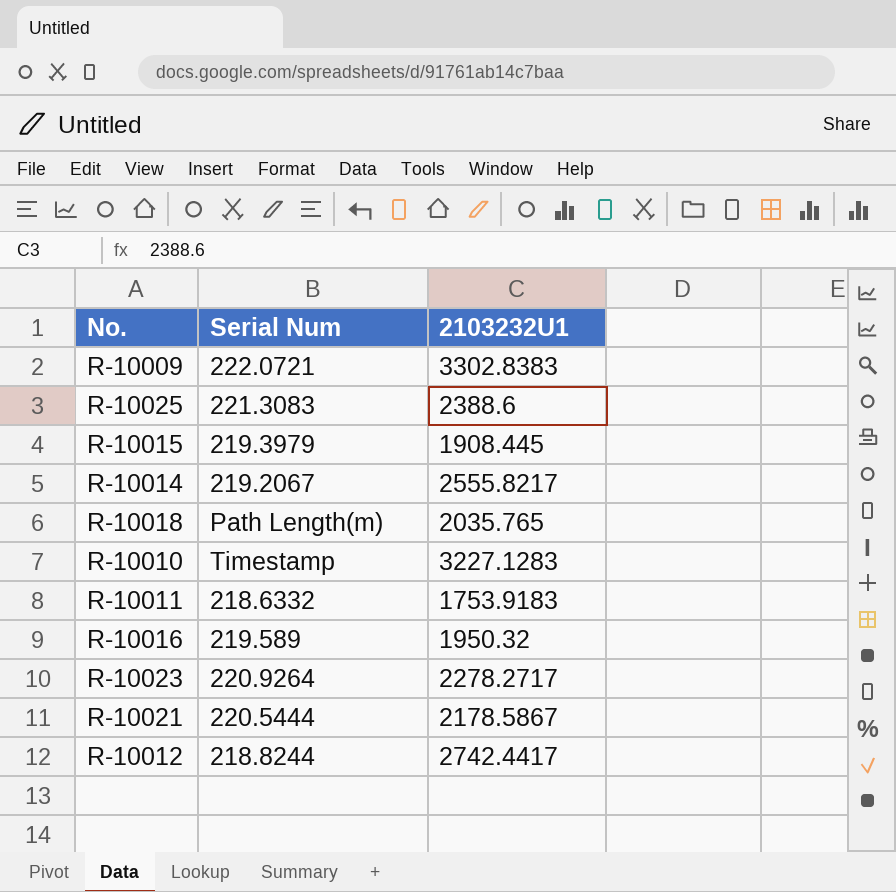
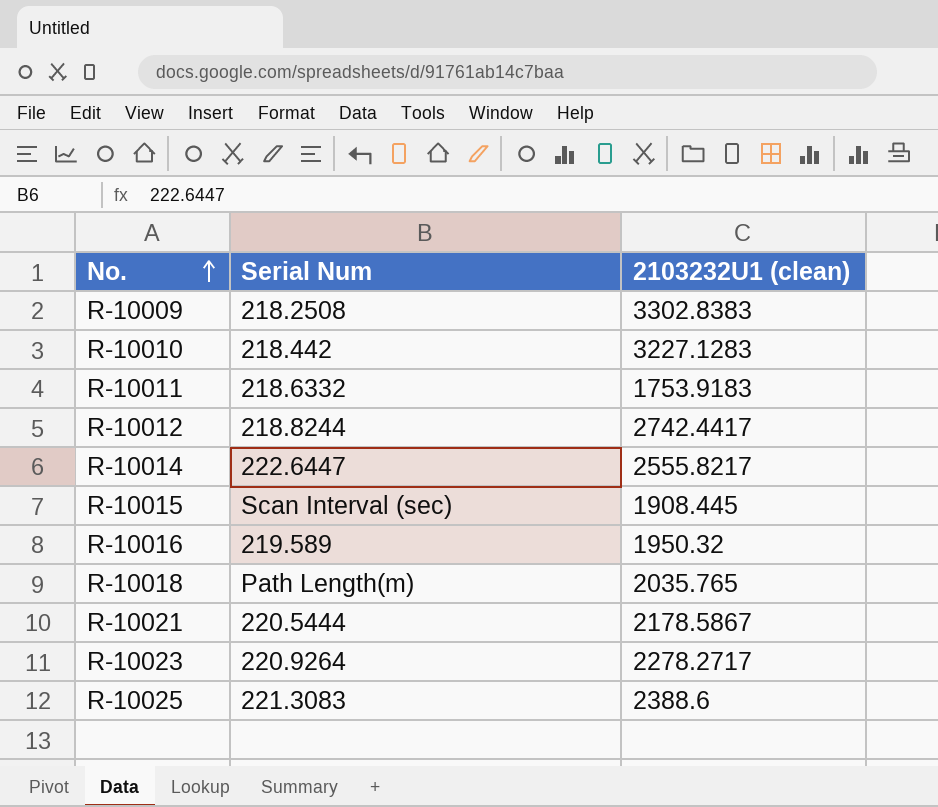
row order: none -> No. ascending
column name: 2103232U1 -> 2103232U1 (clean)
R-10009 | Serial Num: 222.0721 -> 218.2508
R-10010 | Serial Num: Timestamp -> 218.442
R-10014 | Serial Num: 219.2067 -> 222.6447
R-10015 | Serial Num: 219.3979 -> Scan Interval (sec)

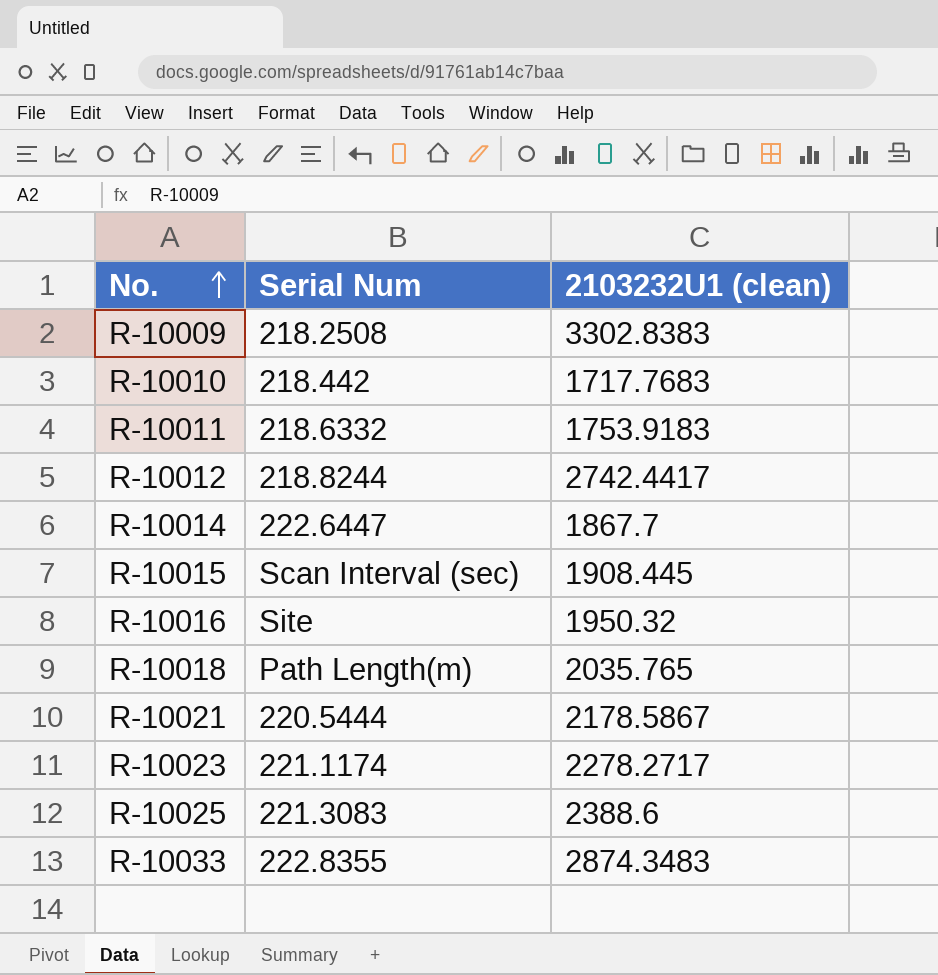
R-10010 | 2103232U1 (clean): 3227.1283 -> 1717.7683
R-10014 | 2103232U1 (clean): 2555.8217 -> 1867.7
R-10016 | Serial Num: 219.589 -> Site
R-10023 | Serial Num: 220.9264 -> 221.1174
row R-10033: none -> 222.8355 | 2874.3483

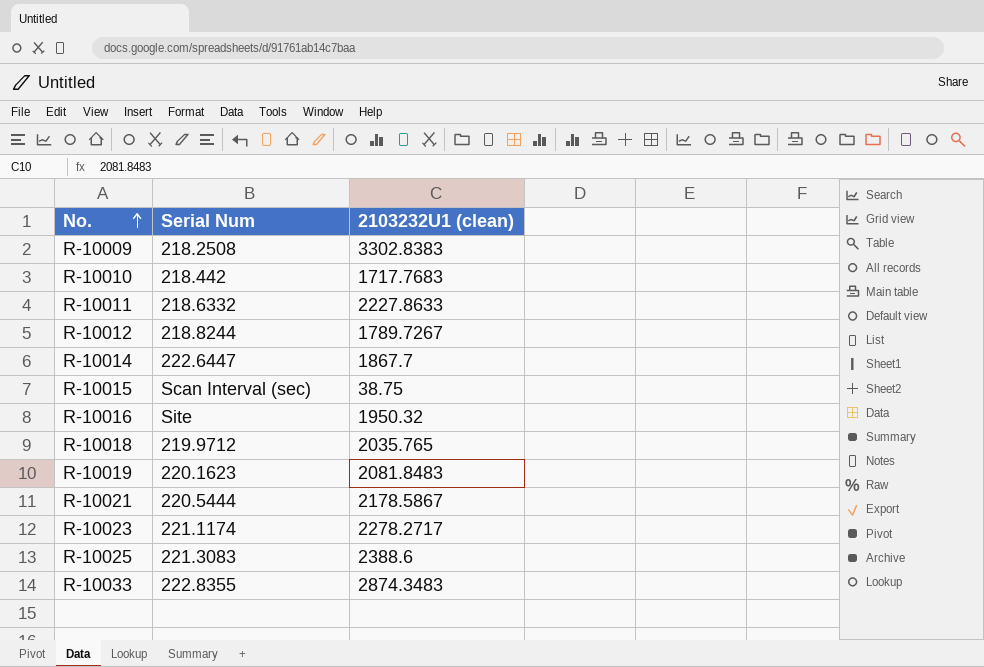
R-10011 | 2103232U1 (clean): 1753.9183 -> 2227.8633
R-10012 | 2103232U1 (clean): 2742.4417 -> 1789.7267
R-10015 | 2103232U1 (clean): 1908.445 -> 38.75
R-10018 | Serial Num: Path Length(m) -> 219.9712
row R-10019: none -> 220.1623 | 2081.8483

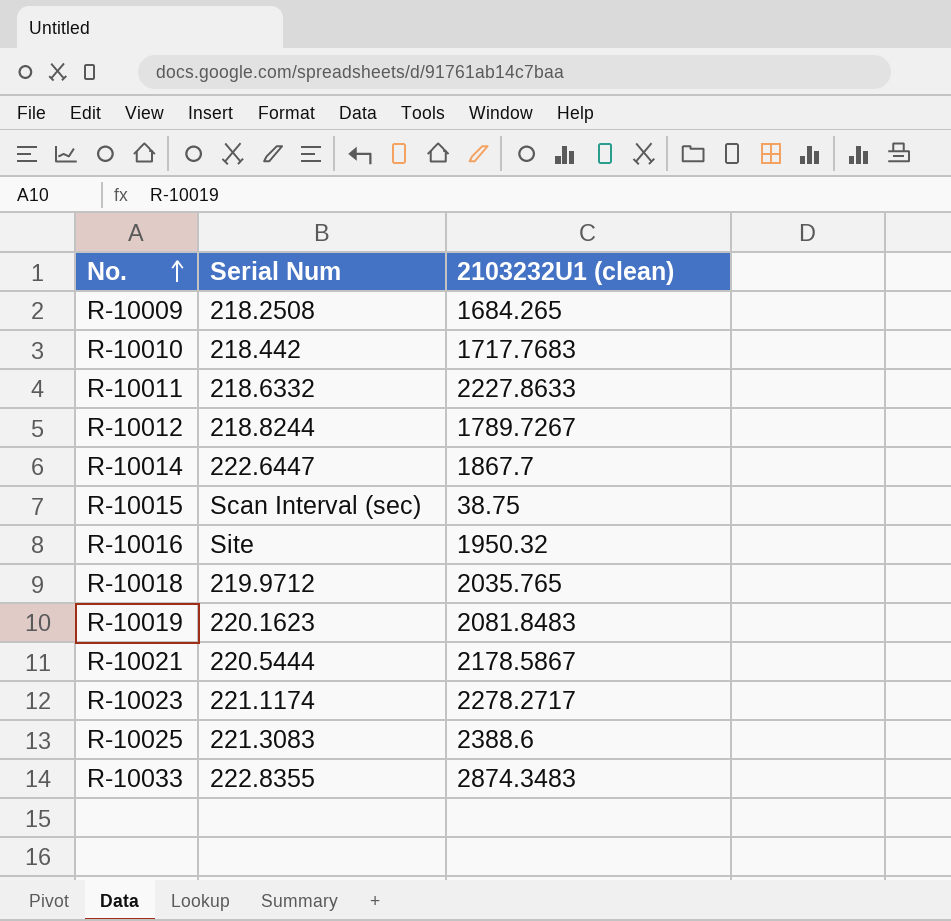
R-10009 | 2103232U1 (clean): 3302.8383 -> 1684.265

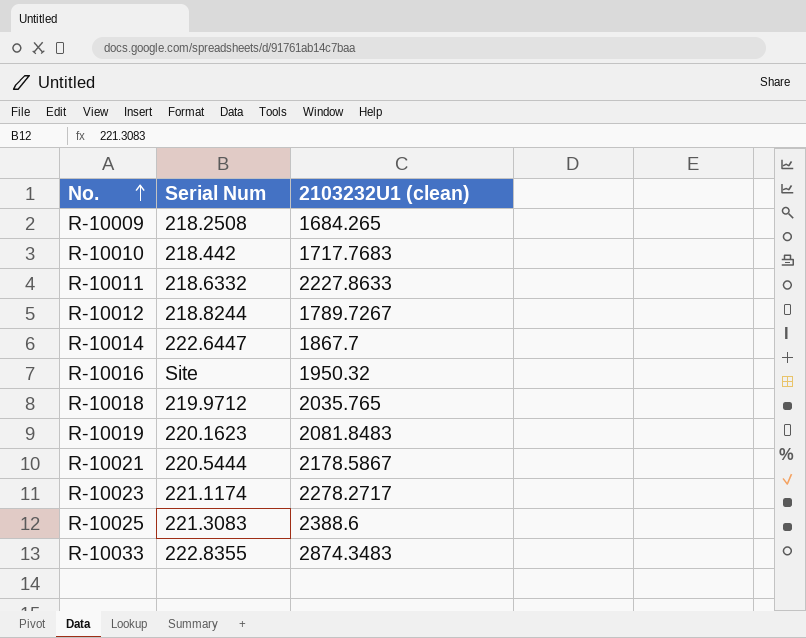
row R-10015: Scan Interval (sec) | 38.75 -> none

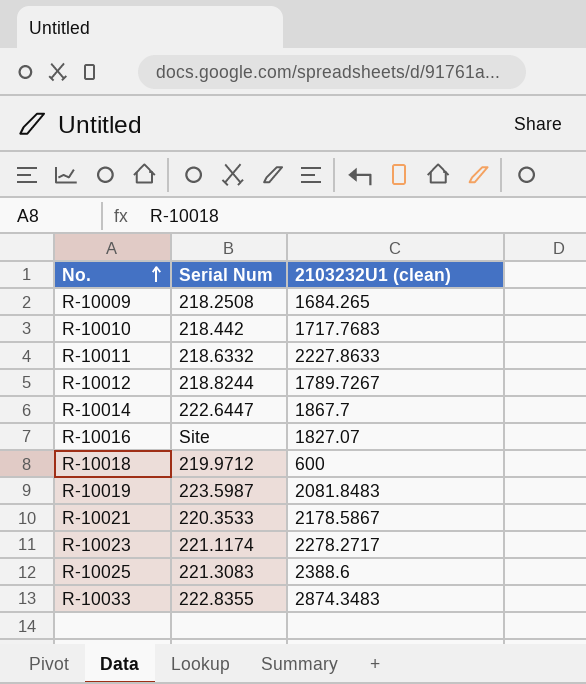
R-10016 | 2103232U1 (clean): 1950.32 -> 1827.07
R-10018 | 2103232U1 (clean): 2035.765 -> 600
R-10019 | Serial Num: 220.1623 -> 223.5987
R-10021 | Serial Num: 220.5444 -> 220.3533

